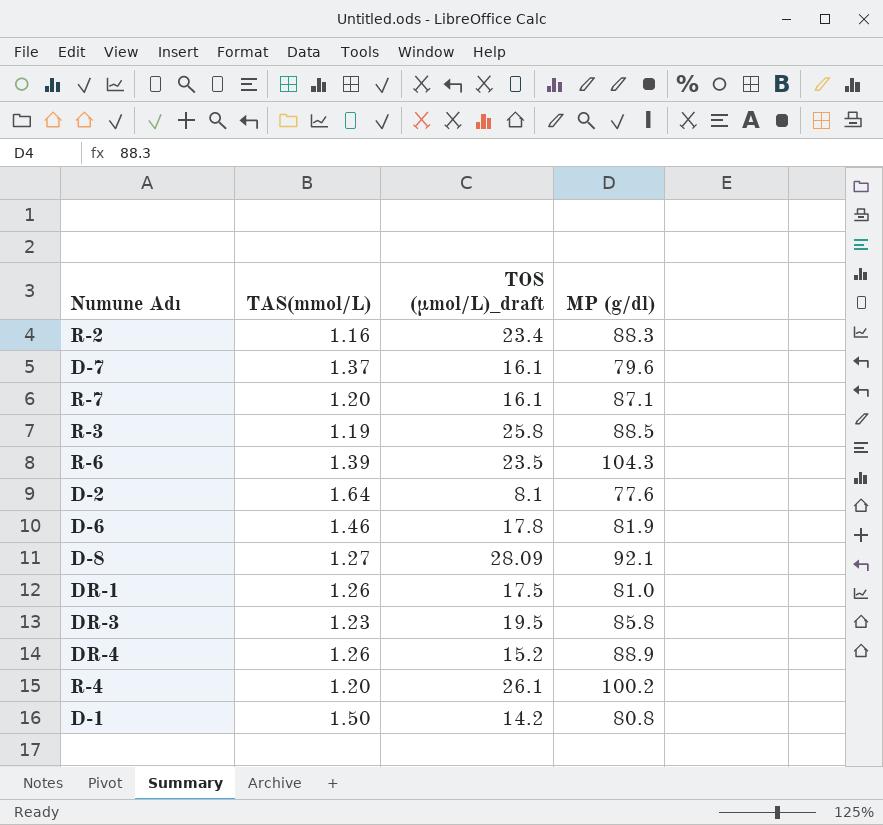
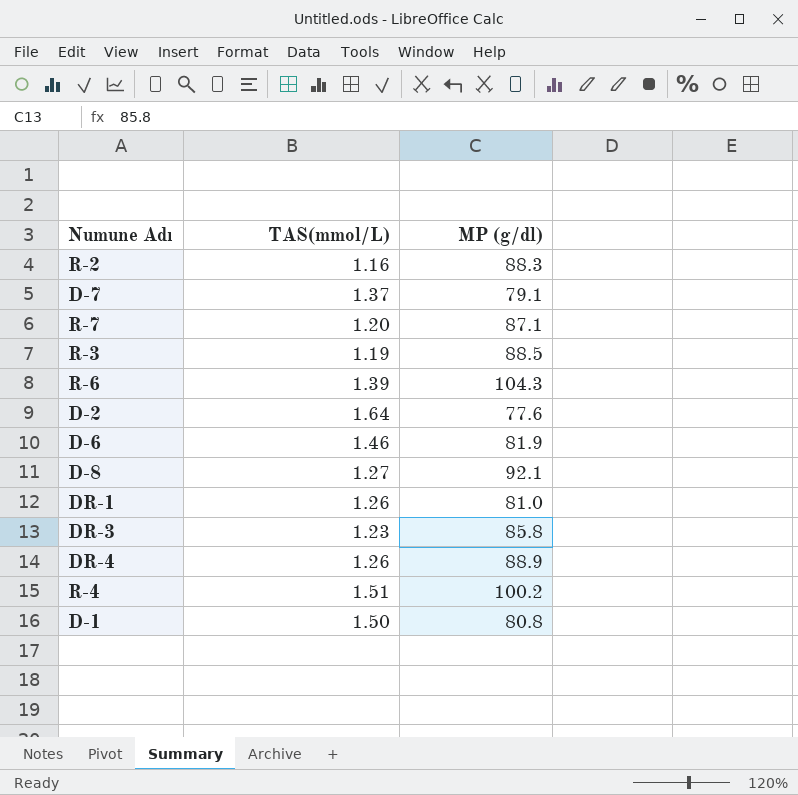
column TOS (µmol/L)_draft | position: 3 -> none
D-7 | MP (g/dl): 79.6 -> 79.1
R-4 | TAS(mmol/L): 1.20 -> 1.51

